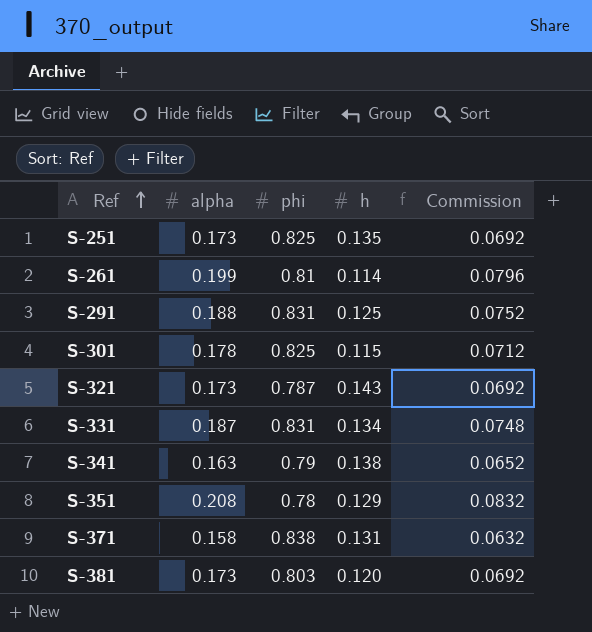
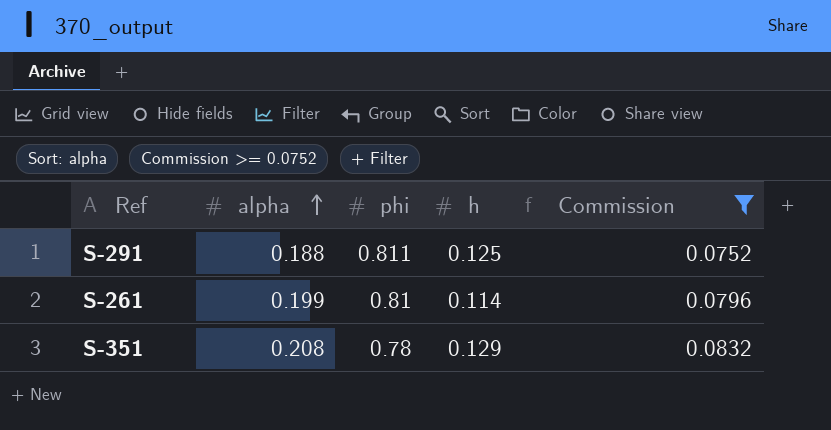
filter: none -> Commission >= 0.0752
row order: Ref ascending -> alpha ascending
S-291 | phi: 0.831 -> 0.811

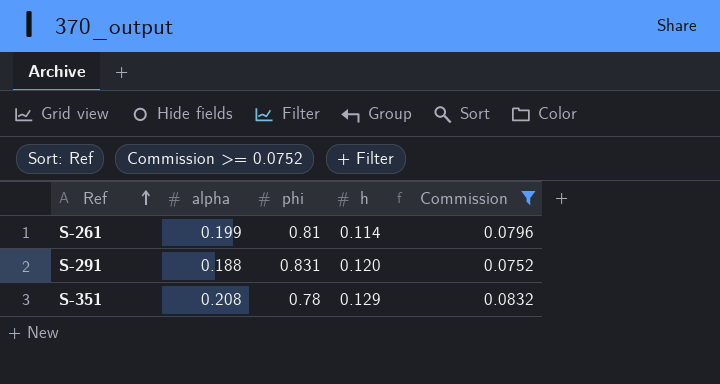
row order: alpha ascending -> Ref ascending
S-291 | phi: 0.811 -> 0.831
S-291 | h: 0.125 -> 0.120

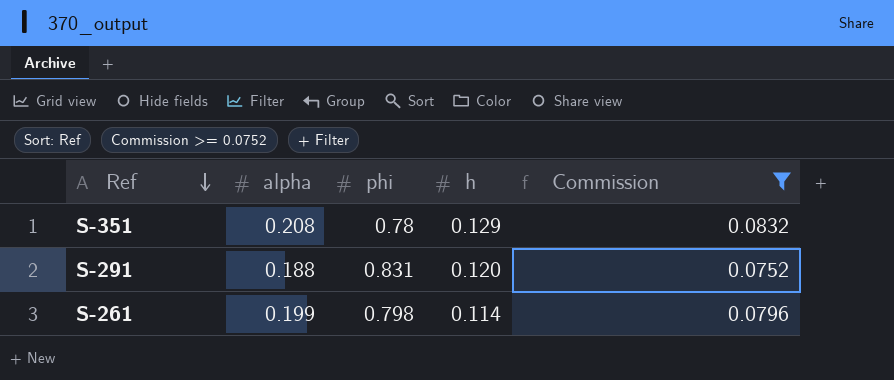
row order: Ref ascending -> Ref descending
S-261 | phi: 0.81 -> 0.798

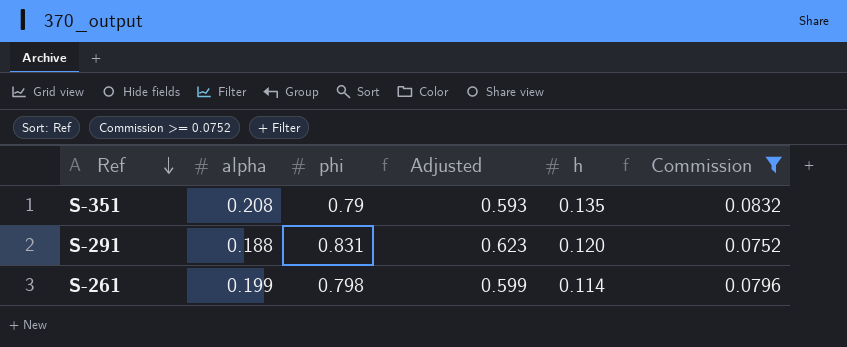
column Adjusted | formula: none -> [phi] * 0.75
S-351 | phi: 0.78 -> 0.79
S-351 | h: 0.129 -> 0.135

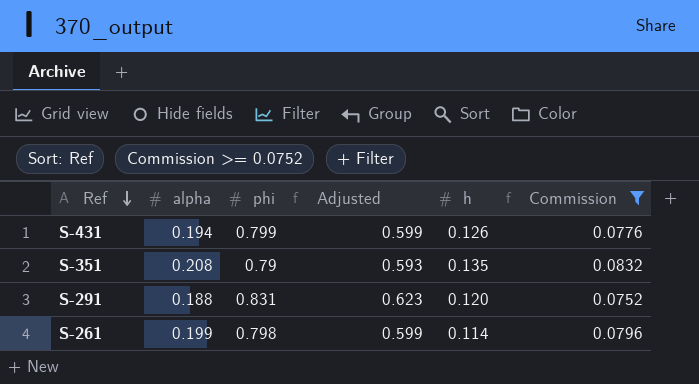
row S-431: none -> 0.194 | 0.799 | 0.599 | 0.126 | 0.0776

